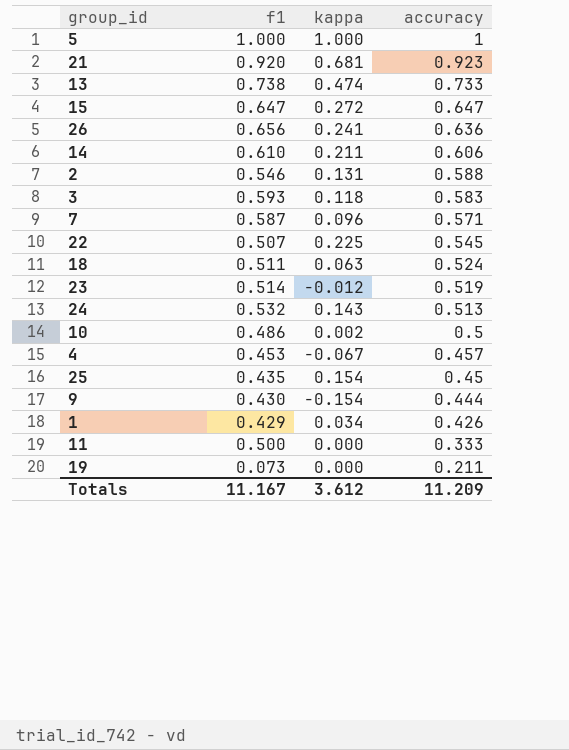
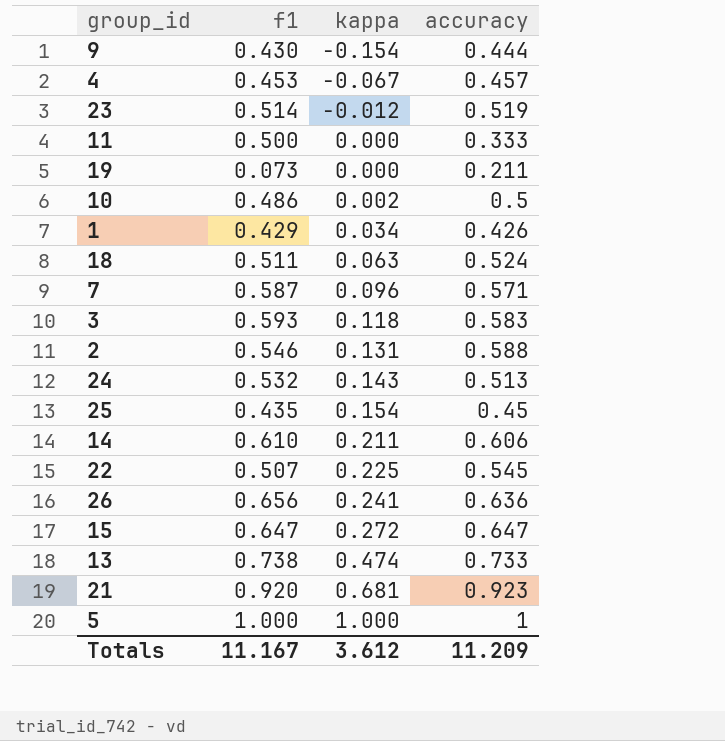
row order: accuracy descending -> kappa ascending

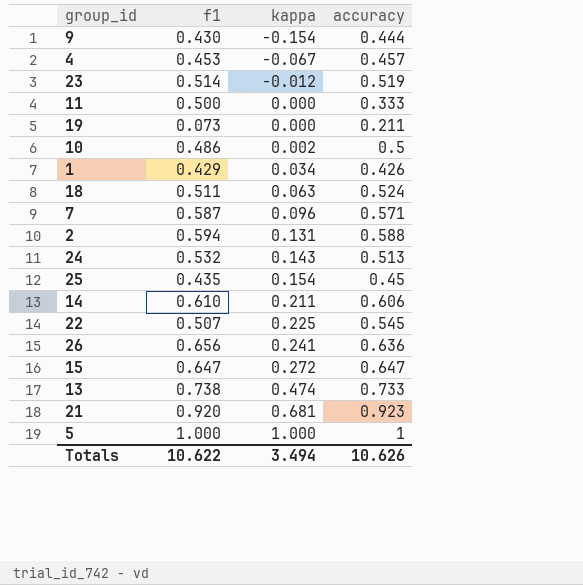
row 3: 0.593 | 0.118 | 0.583 -> none
2 | f1: 0.546 -> 0.594
Totals | f1: 11.167 -> 10.622
Totals | kappa: 3.612 -> 3.494
Totals | accuracy: 11.209 -> 10.626

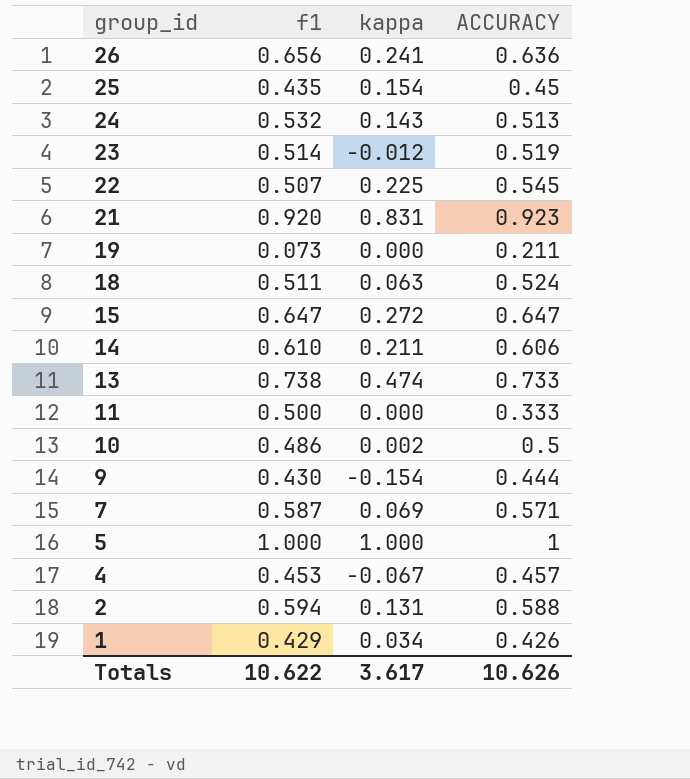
row order: kappa ascending -> group_id descending
column name: accuracy -> ACCURACY
21 | kappa: 0.681 -> 0.831
7 | kappa: 0.096 -> 0.069
Totals | kappa: 3.494 -> 3.617

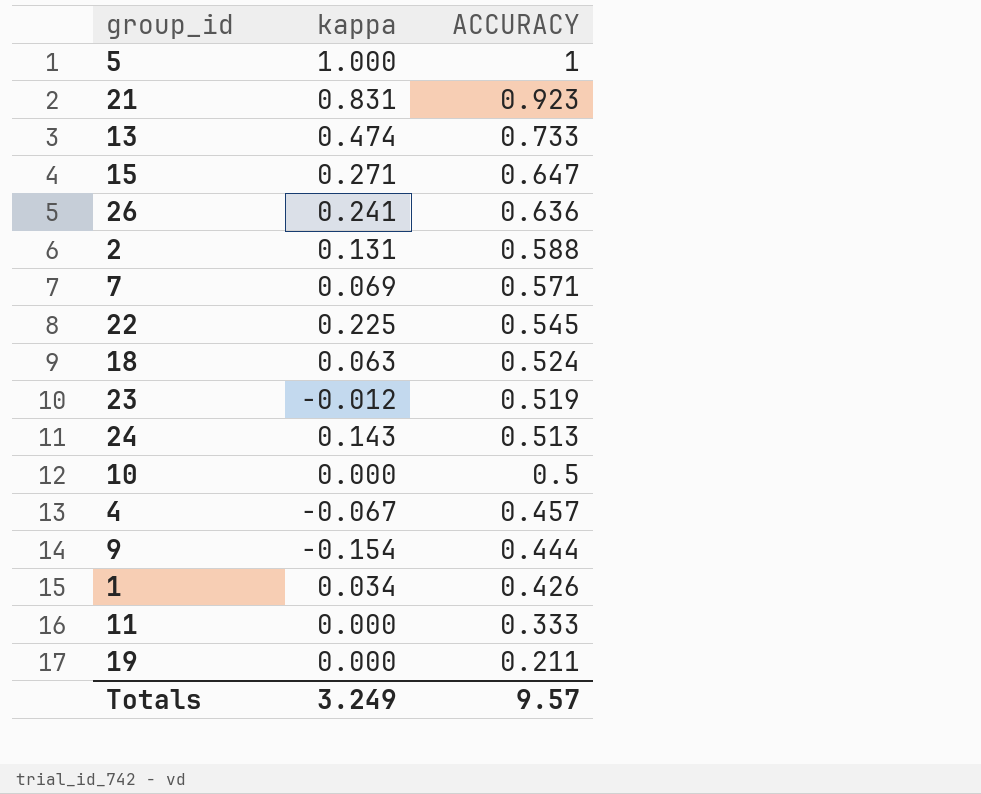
row order: group_id descending -> ACCURACY descending
column f1 | position: 2 -> none
row 25: 0.435 | 0.154 | 0.45 -> none
row 14: 0.610 | 0.211 | 0.606 -> none
15 | kappa: 0.272 -> 0.271
10 | kappa: 0.002 -> 0.000
Totals | kappa: 3.617 -> 3.249
Totals | ACCURACY: 10.626 -> 9.57

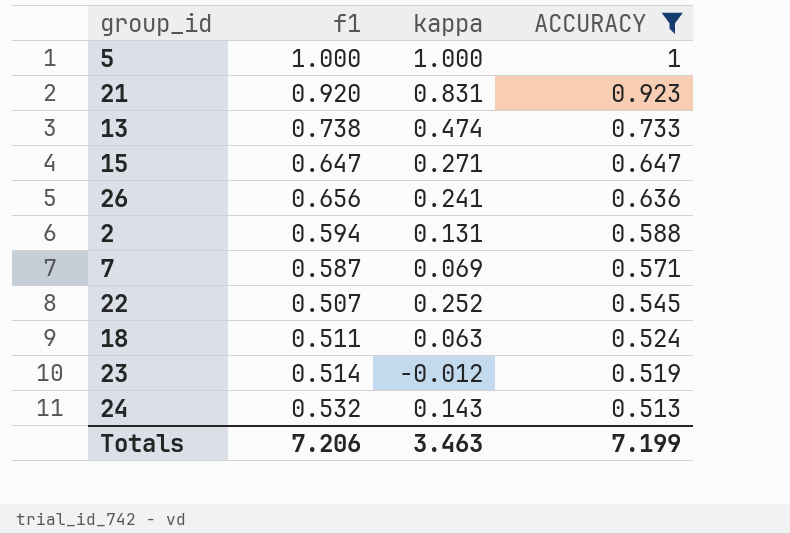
filter: none -> ACCURACY >= 0.513
column f1 | position: none -> 2
22 | kappa: 0.225 -> 0.252
Totals | kappa: 3.249 -> 3.463
Totals | ACCURACY: 9.57 -> 7.199

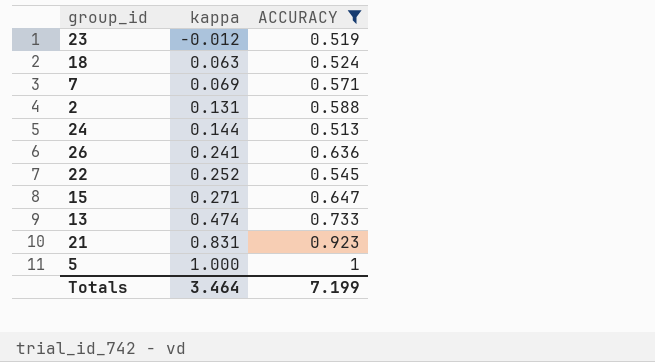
row order: ACCURACY descending -> kappa ascending
column f1 | position: 2 -> none
24 | kappa: 0.143 -> 0.144
Totals | kappa: 3.463 -> 3.464

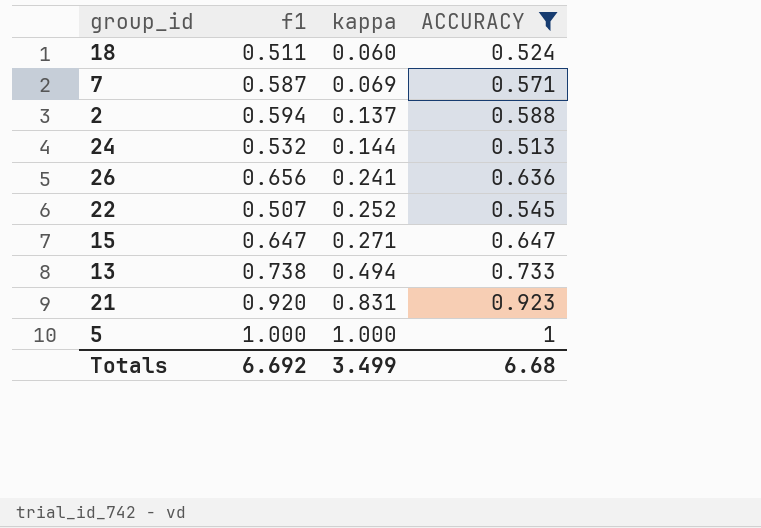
column f1 | position: none -> 2
row 23: -0.012 | 0.519 -> none
18 | kappa: 0.063 -> 0.060
2 | kappa: 0.131 -> 0.137
13 | kappa: 0.474 -> 0.494
Totals | kappa: 3.464 -> 3.499
Totals | ACCURACY: 7.199 -> 6.68

